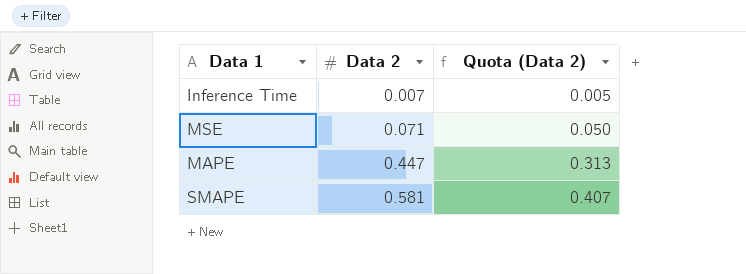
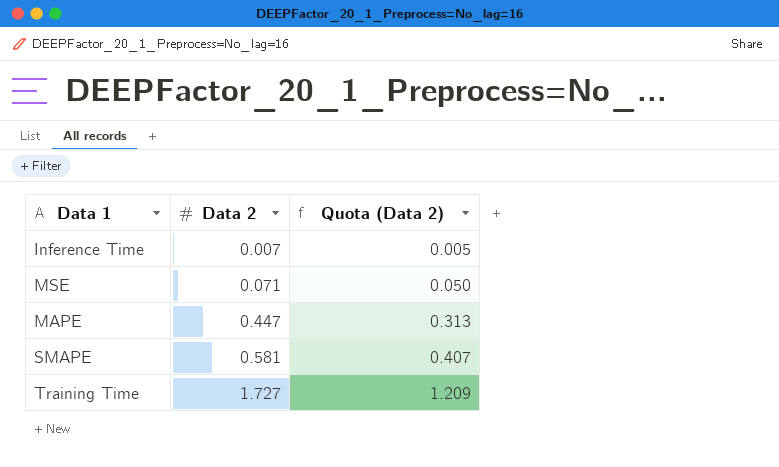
row Training Time: none -> 1.727 | 1.209

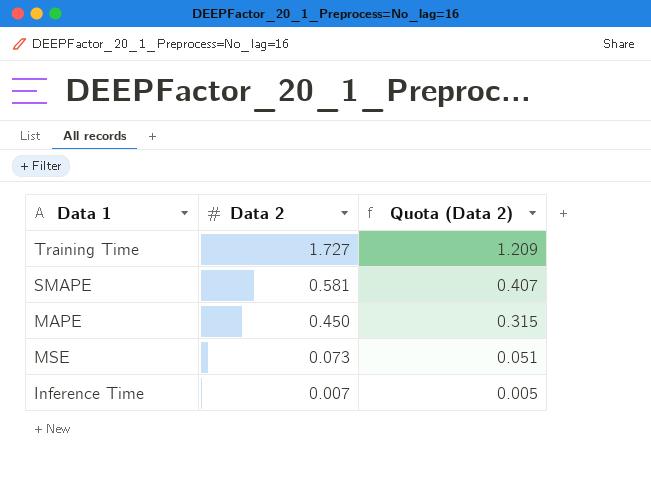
row order: Data 2 ascending -> Data 2 descending
MAPE | Data 2: 0.447 -> 0.450
MAPE | Quota (Data 2): 0.313 -> 0.315
MSE | Data 2: 0.071 -> 0.073
MSE | Quota (Data 2): 0.050 -> 0.051

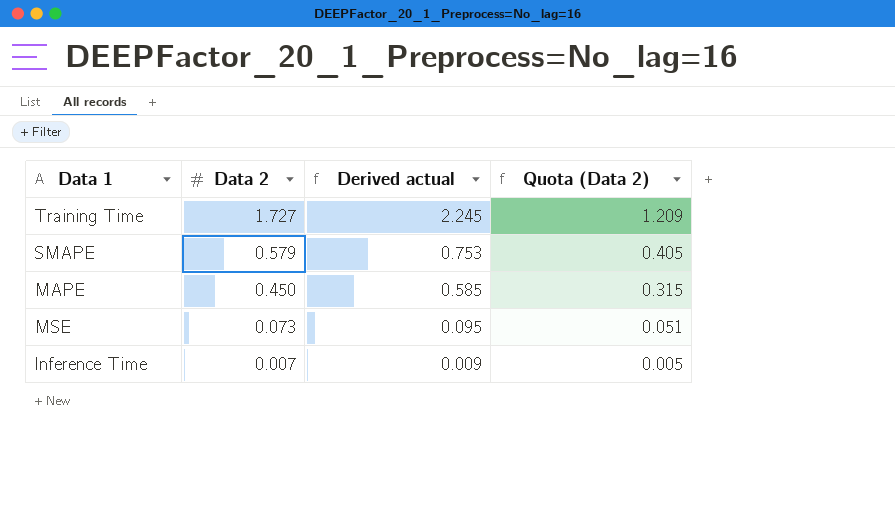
column Derived actual | formula: none -> [Data 2] * 1.3
SMAPE | Data 2: 0.581 -> 0.579
SMAPE | Quota (Data 2): 0.407 -> 0.405

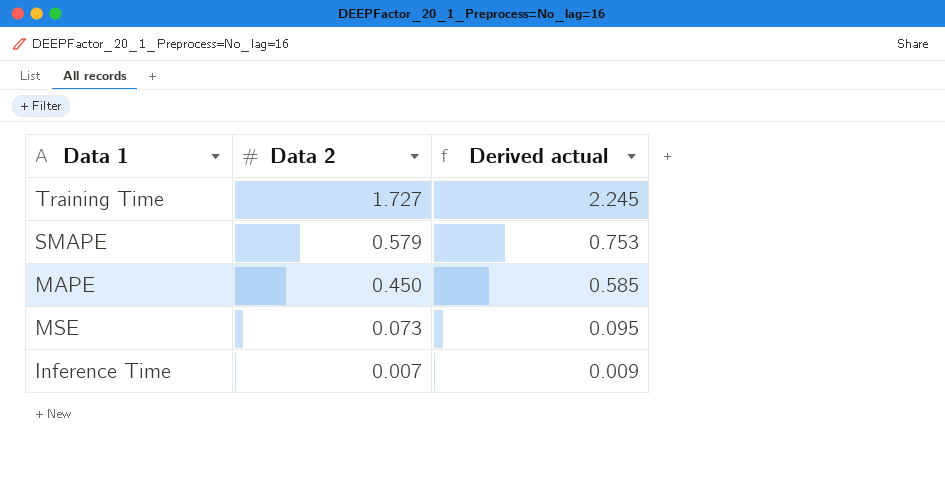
column Quota (Data 2) | formula: [Data 2] * 0.7 -> none

